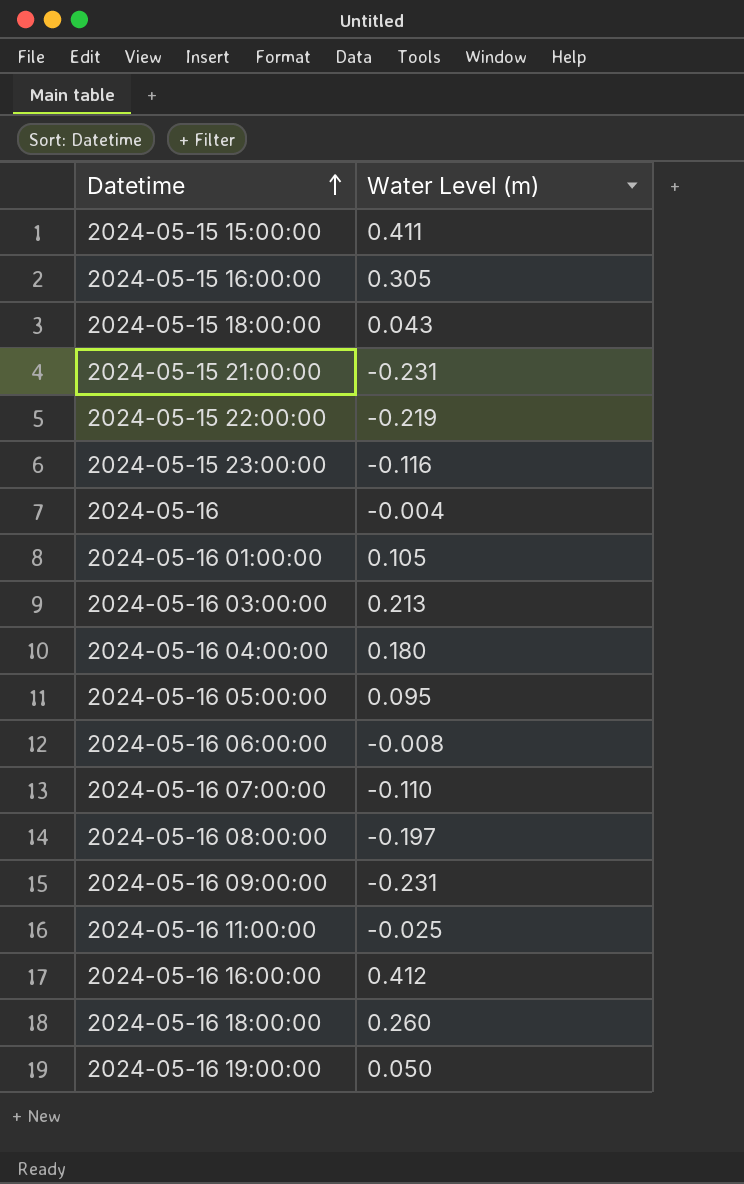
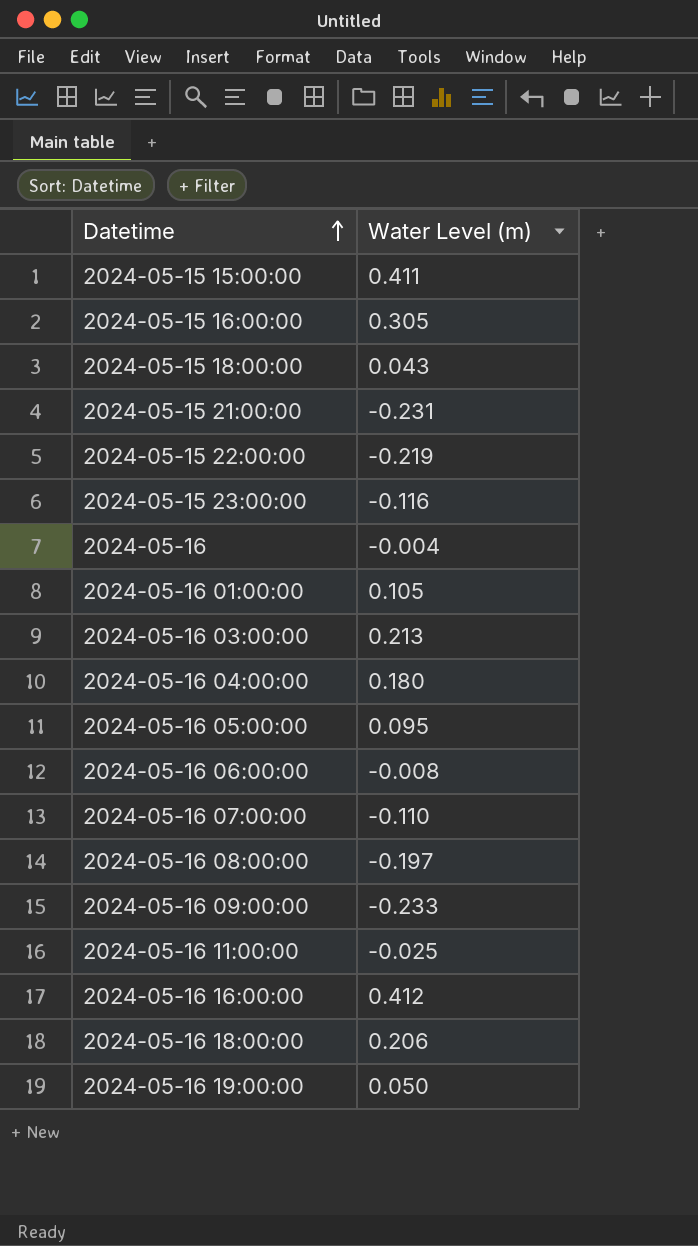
2024-05-16 09:00:00 | Water Level (m): -0.231 -> -0.233
2024-05-16 18:00:00 | Water Level (m): 0.260 -> 0.206

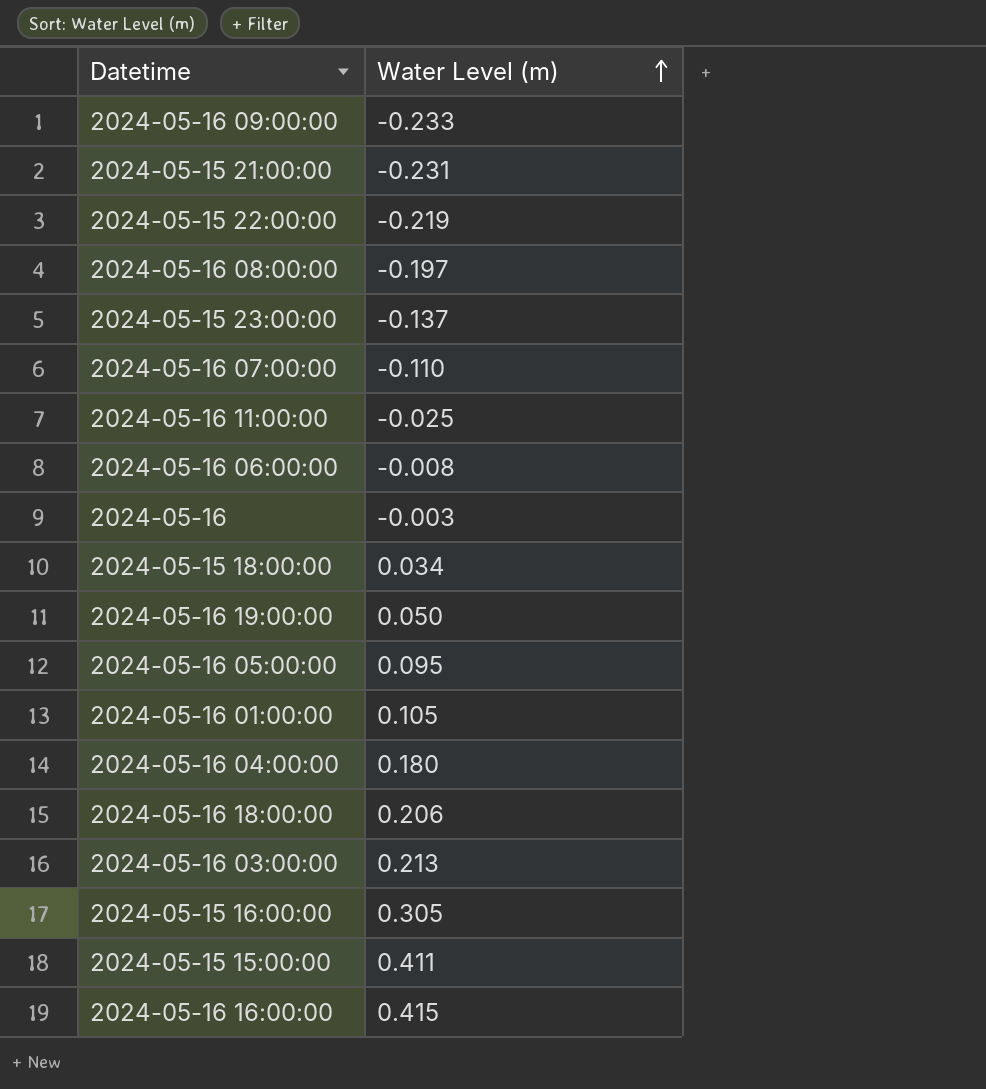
row order: Datetime ascending -> Water Level (m) ascending
2024-05-15 23:00:00 | Water Level (m): -0.116 -> -0.137
2024-05-16 | Water Level (m): -0.004 -> -0.003
2024-05-15 18:00:00 | Water Level (m): 0.043 -> 0.034
2024-05-16 16:00:00 | Water Level (m): 0.412 -> 0.415

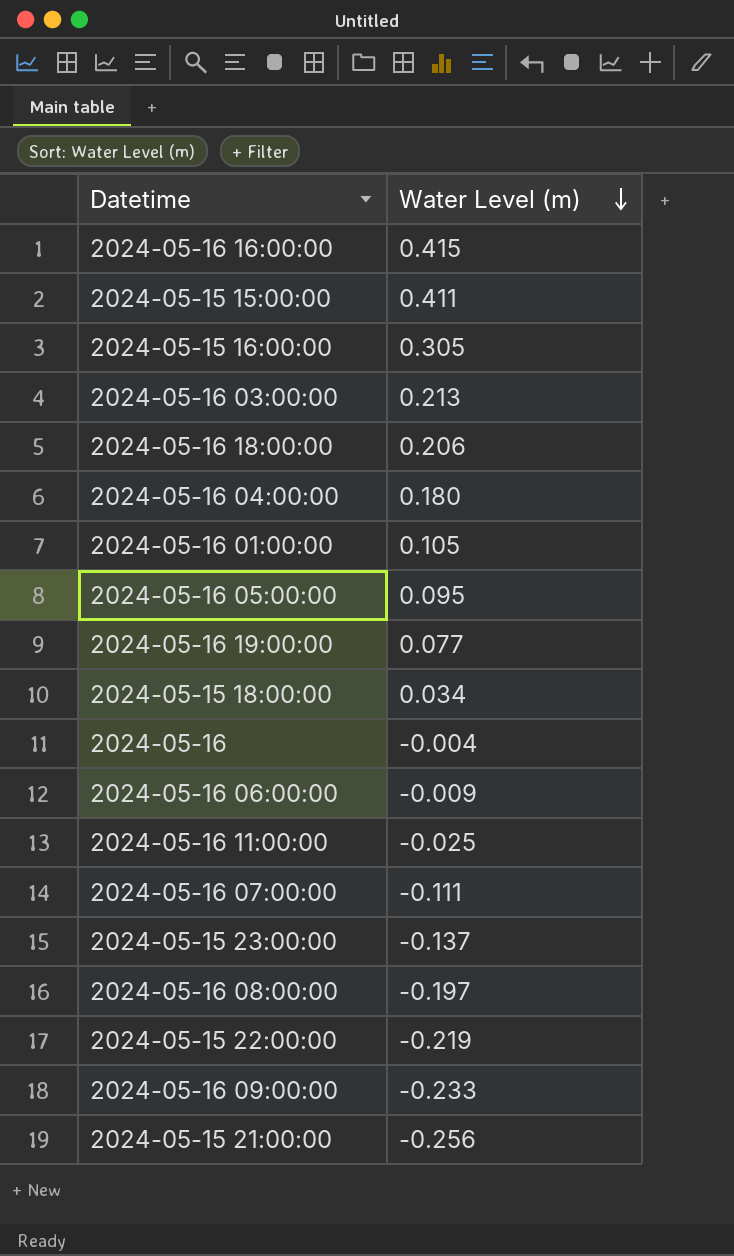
row order: Water Level (m) ascending -> Water Level (m) descending
2024-05-16 19:00:00 | Water Level (m): 0.050 -> 0.077
2024-05-16 | Water Level (m): -0.003 -> -0.004
2024-05-16 06:00:00 | Water Level (m): -0.008 -> -0.009
2024-05-16 07:00:00 | Water Level (m): -0.110 -> -0.111
2024-05-15 21:00:00 | Water Level (m): -0.231 -> -0.256

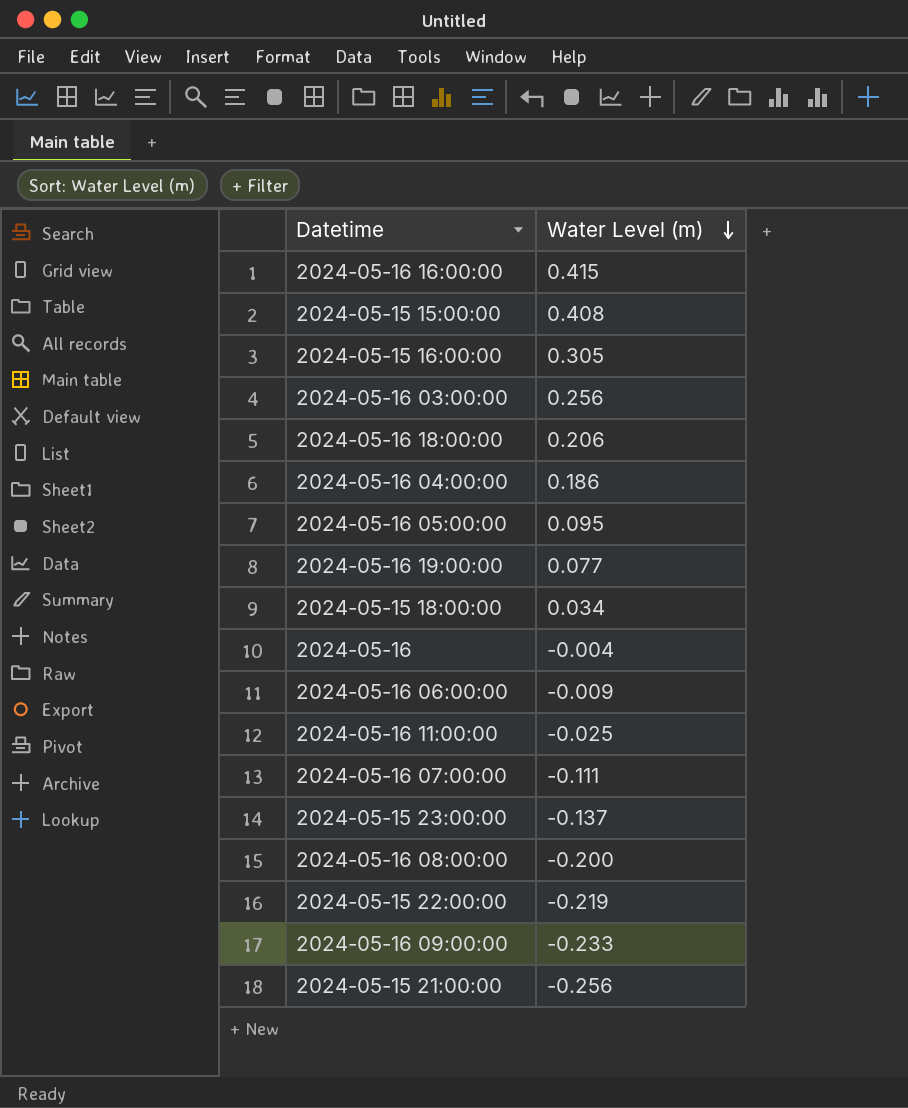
row 2024-05-16 01:00:00: 0.105 -> none
2024-05-15 15:00:00 | Water Level (m): 0.411 -> 0.408
2024-05-16 03:00:00 | Water Level (m): 0.213 -> 0.256
2024-05-16 04:00:00 | Water Level (m): 0.180 -> 0.186
2024-05-16 08:00:00 | Water Level (m): -0.197 -> -0.200

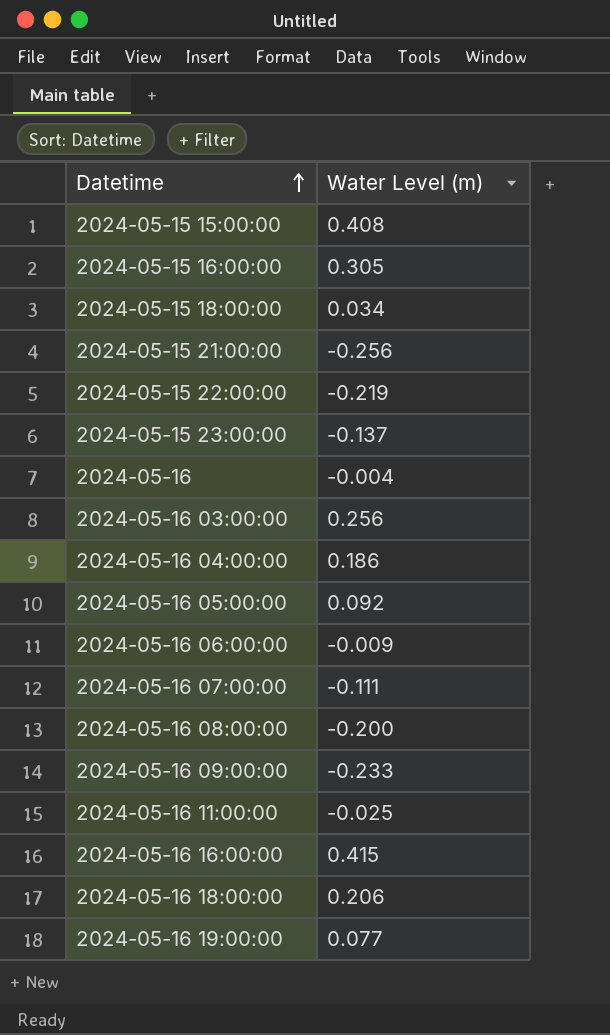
row order: Water Level (m) descending -> Datetime ascending
2024-05-16 05:00:00 | Water Level (m): 0.095 -> 0.092

